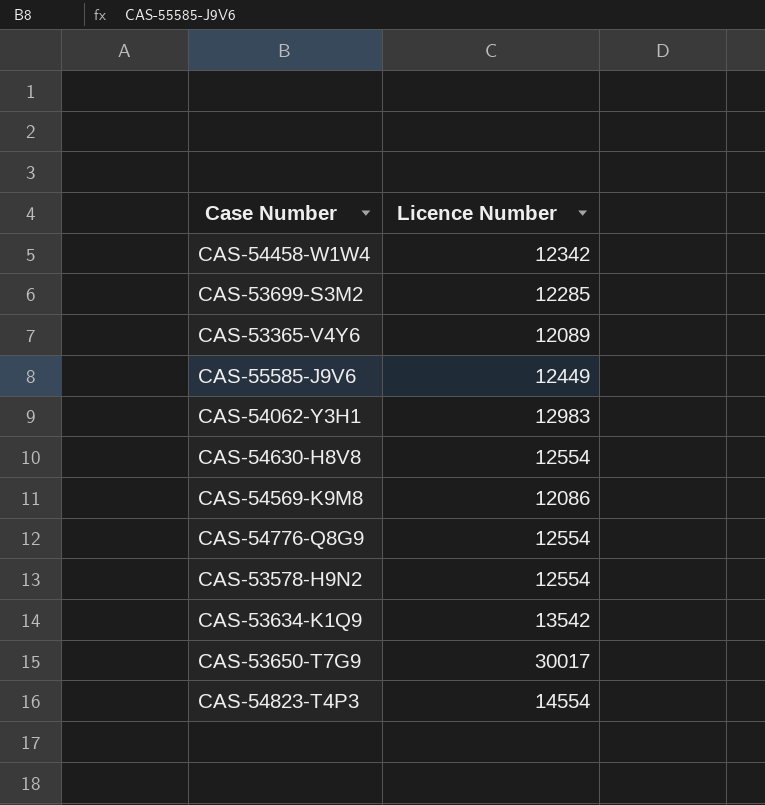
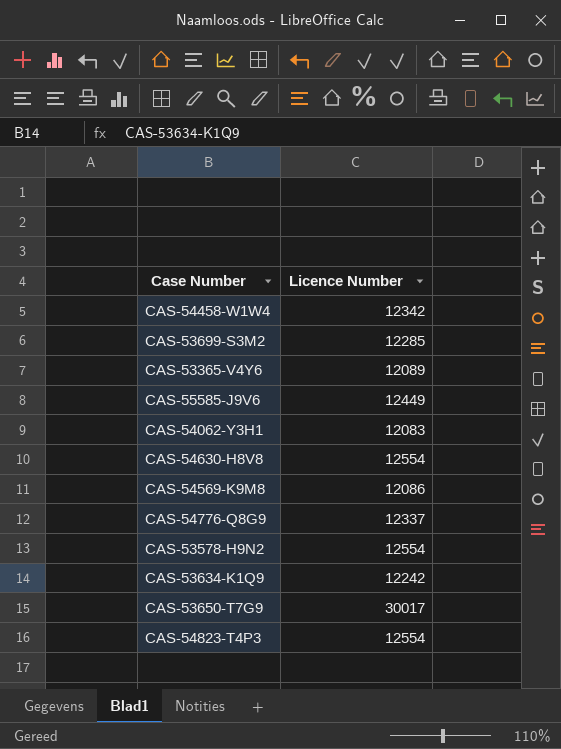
CAS-54062-Y3H1 | Licence Number: 12983 -> 12083
CAS-54776-Q8G9 | Licence Number: 12554 -> 12337
CAS-53634-K1Q9 | Licence Number: 13542 -> 12242
CAS-54823-T4P3 | Licence Number: 14554 -> 12554

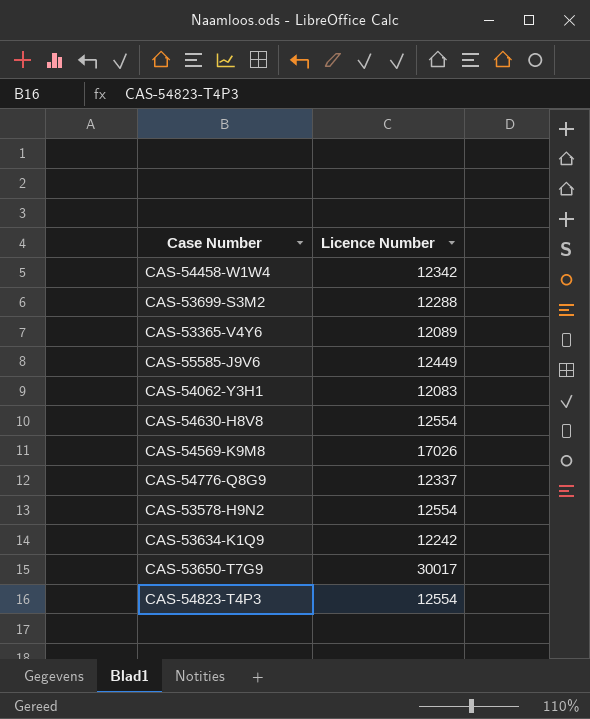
CAS-53699-S3M2 | Licence Number: 12285 -> 12288
CAS-54569-K9M8 | Licence Number: 12086 -> 17026

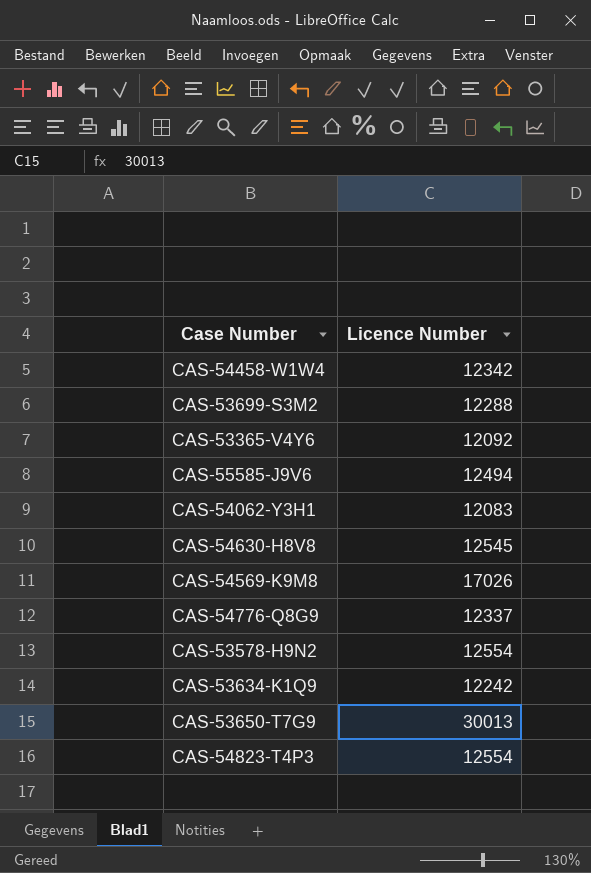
CAS-53365-V4Y6 | Licence Number: 12089 -> 12092
CAS-55585-J9V6 | Licence Number: 12449 -> 12494
CAS-54630-H8V8 | Licence Number: 12554 -> 12545
CAS-53650-T7G9 | Licence Number: 30017 -> 30013

